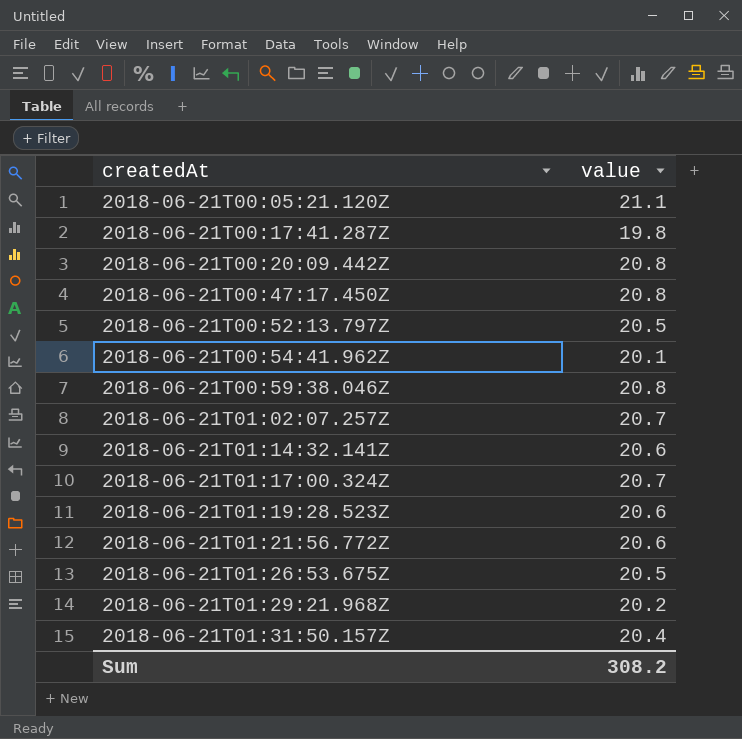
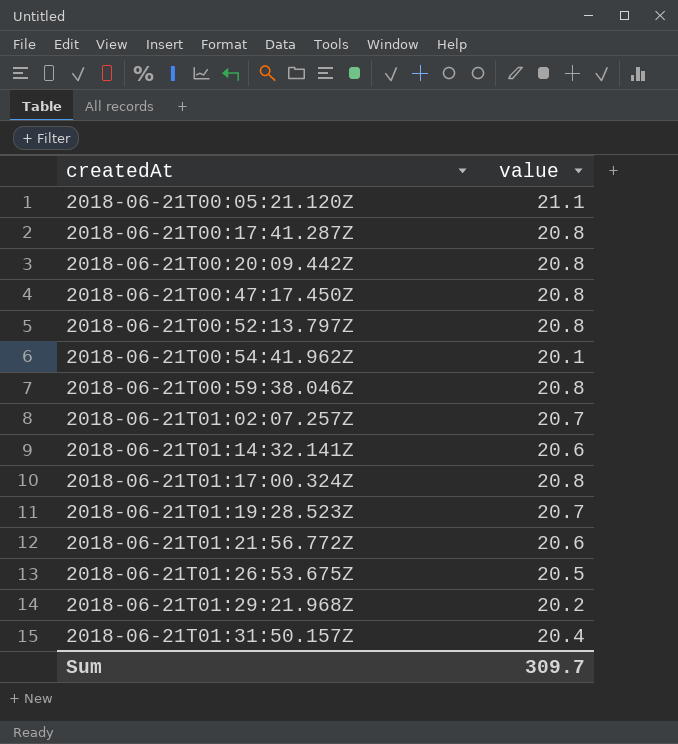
2018-06-21T00:17:41.287Z | value: 19.8 -> 20.8
2018-06-21T00:52:13.797Z | value: 20.5 -> 20.8
2018-06-21T01:17:00.324Z | value: 20.7 -> 20.8
2018-06-21T01:19:28.523Z | value: 20.6 -> 20.7
Sum | value: 308.2 -> 309.7

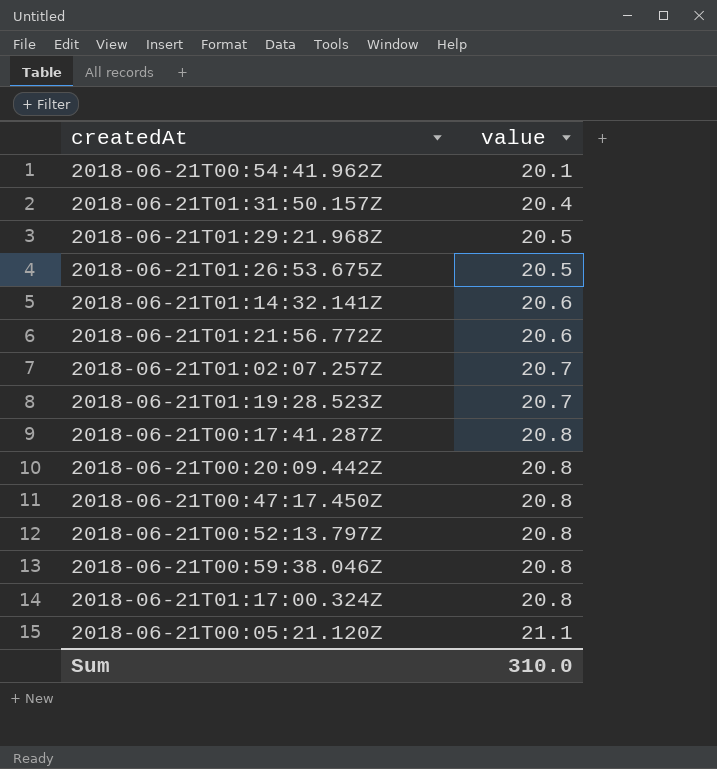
row order: createdAt ascending -> value ascending
2018-06-21T01:29:21.968Z | value: 20.2 -> 20.5
Sum | value: 309.7 -> 310.0

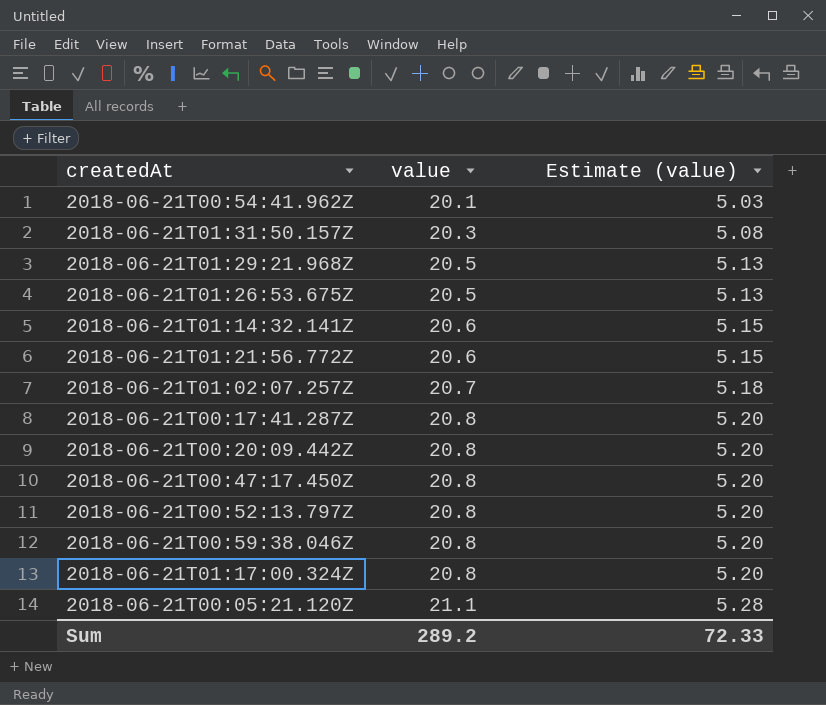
column Estimate (value) | formula: none -> [value] * 0.25
row 2018-06-21T01:19:28.523Z: 20.7 -> none
2018-06-21T01:31:50.157Z | value: 20.4 -> 20.3
Sum | value: 310.0 -> 289.2

